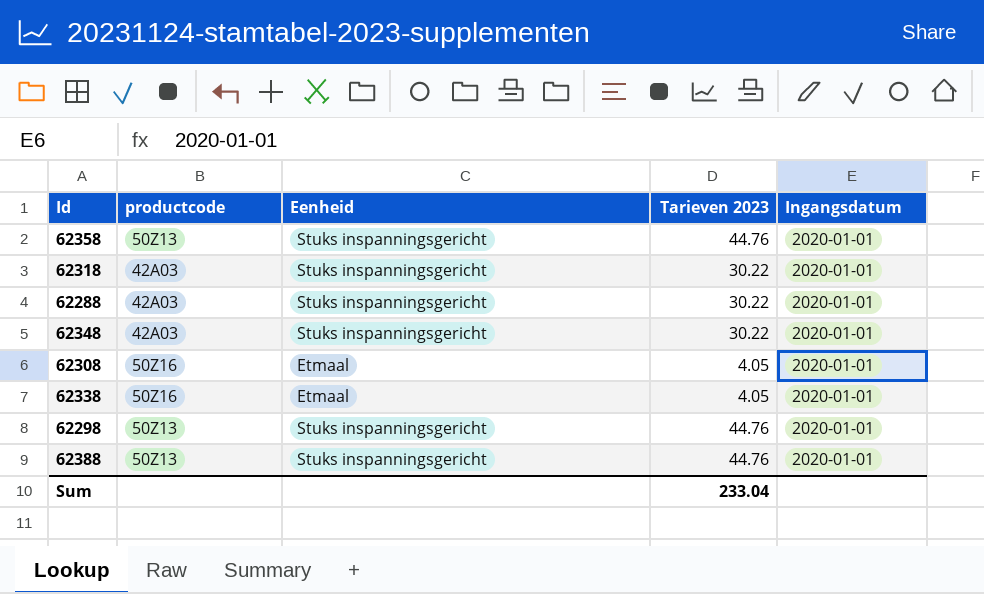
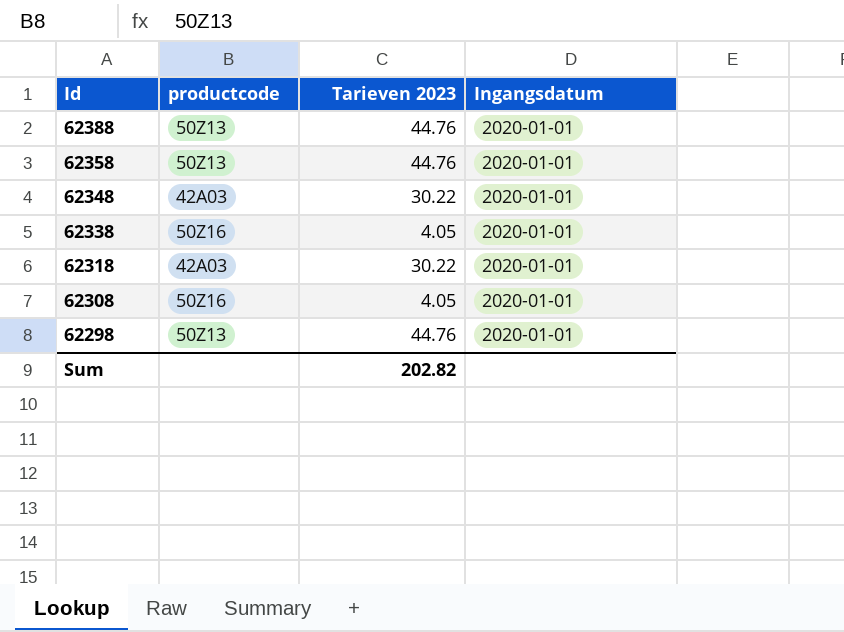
row order: none -> Id descending
column Eenheid | position: 3 -> none
row 62288: 42A03 | Stuks inspanningsgericht | 30.22 | 2020-01-01 -> none
Sum | Tarieven 2023: 233.04 -> 202.82

